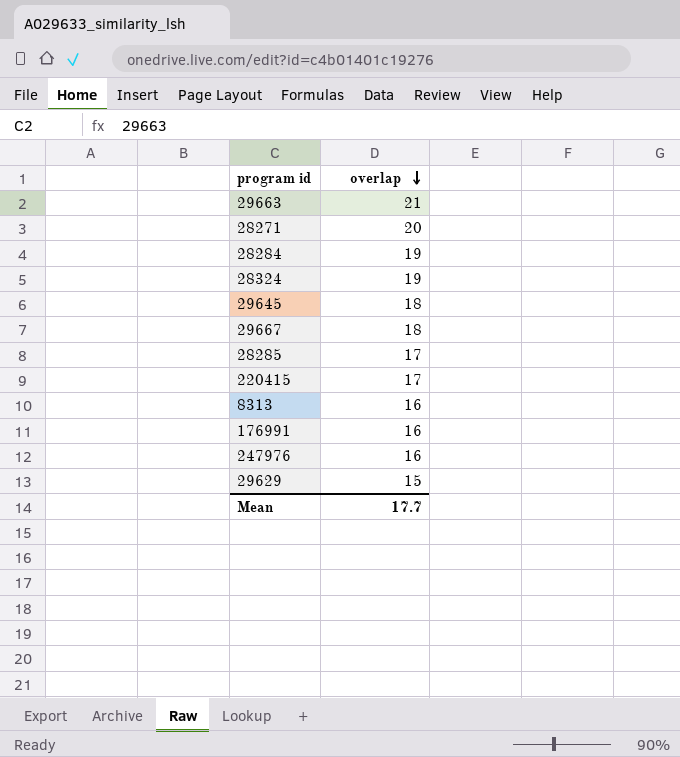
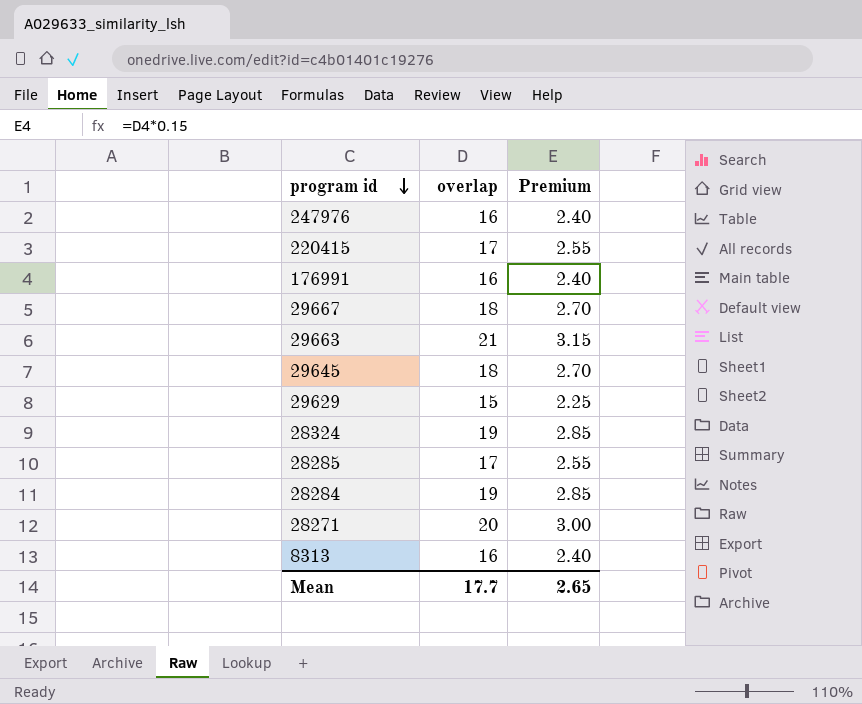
row order: overlap descending -> program id descending
column Premium | formula: none -> [overlap] * 0.15

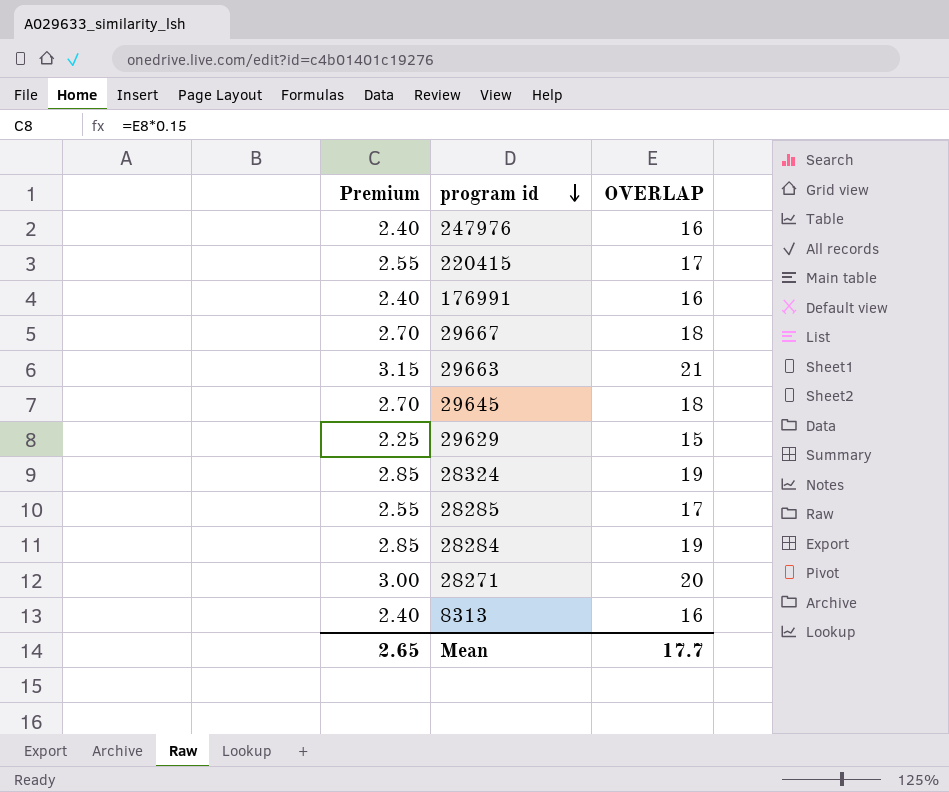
column Premium | position: 3 -> 1
column name: overlap -> OVERLAP

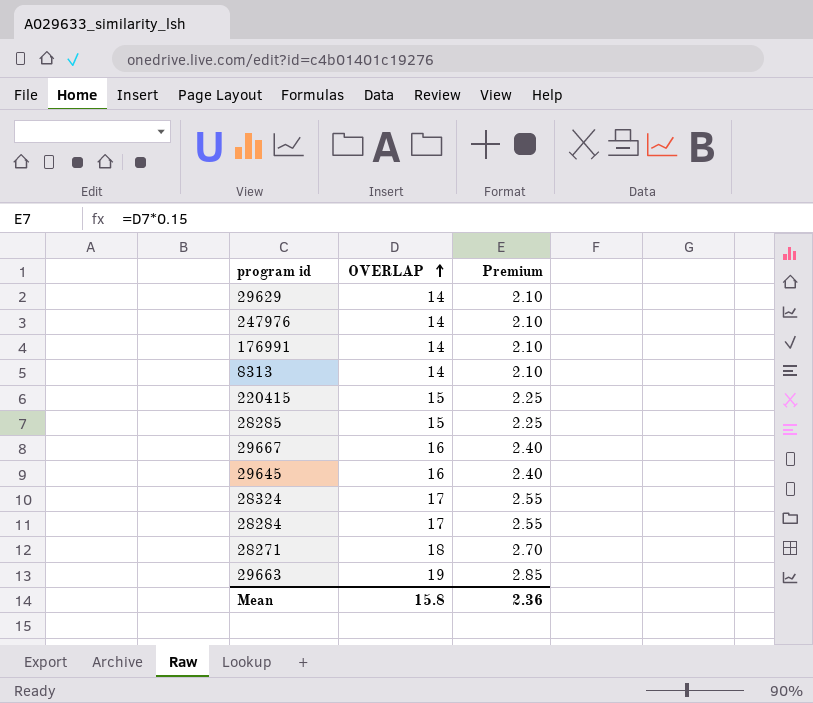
row order: program id descending -> OVERLAP ascending
column Premium | position: 1 -> 3
29629 | OVERLAP: 15 -> 14
29629 | Premium: 2.25 -> 2.10
247976 | OVERLAP: 16 -> 14
247976 | Premium: 2.40 -> 2.10
176991 | OVERLAP: 16 -> 14
176991 | Premium: 2.40 -> 2.10
8313 | OVERLAP: 16 -> 14
8313 | Premium: 2.40 -> 2.10
220415 | OVERLAP: 17 -> 15
220415 | Premium: 2.55 -> 2.25
28285 | OVERLAP: 17 -> 15
28285 | Premium: 2.55 -> 2.25
29667 | OVERLAP: 18 -> 16
29667 | Premium: 2.70 -> 2.40
29645 | OVERLAP: 18 -> 16
29645 | Premium: 2.70 -> 2.40
28324 | OVERLAP: 19 -> 17
28324 | Premium: 2.85 -> 2.55
28284 | OVERLAP: 19 -> 17
28284 | Premium: 2.85 -> 2.55
28271 | OVERLAP: 20 -> 18
28271 | Premium: 3.00 -> 2.70
29663 | OVERLAP: 21 -> 19
29663 | Premium: 3.15 -> 2.85
Mean | OVERLAP: 17.7 -> 15.8
Mean | Premium: 2.65 -> 2.36

